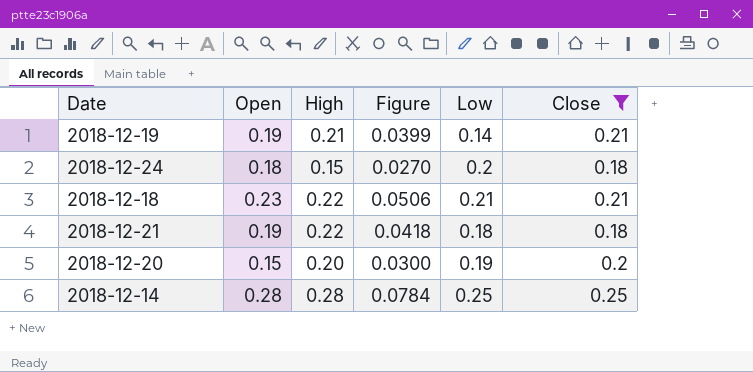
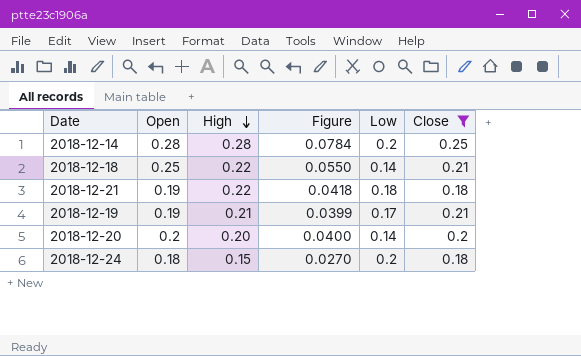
row order: none -> High descending
2018-12-14 | Low: 0.25 -> 0.2
2018-12-18 | Open: 0.23 -> 0.25
2018-12-18 | Figure: 0.0506 -> 0.0550
2018-12-18 | Low: 0.21 -> 0.14
2018-12-19 | Low: 0.14 -> 0.17
2018-12-20 | Open: 0.15 -> 0.2
2018-12-20 | Figure: 0.0300 -> 0.0400
2018-12-20 | Low: 0.19 -> 0.14

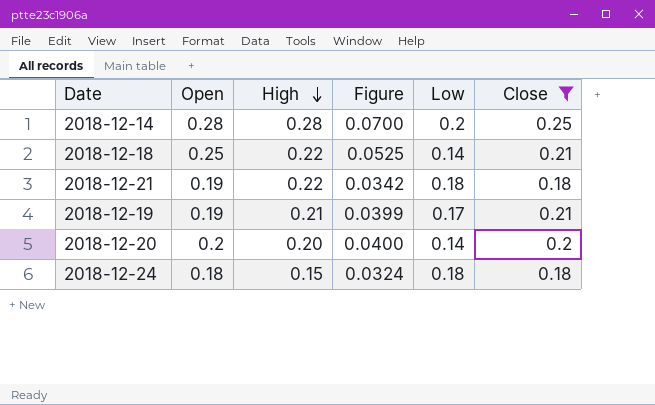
column Figure | formula: [Open] * [High] -> [Open] * [Close]
2018-12-24 | Low: 0.2 -> 0.18

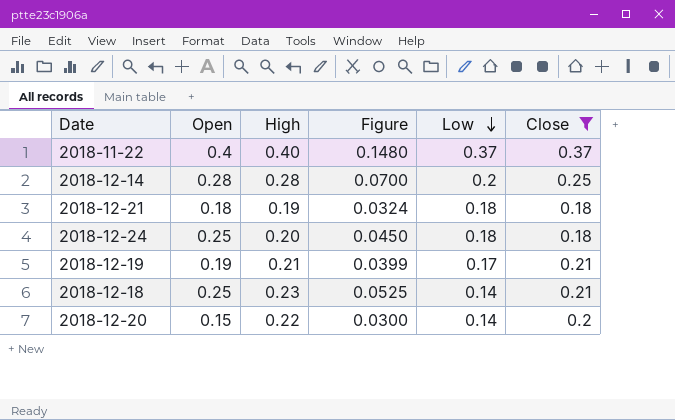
row order: High descending -> Low descending
row 2018-11-22: none -> 0.4 | 0.40 | 0.1480 | 0.37 | 0.37
2018-12-21 | Open: 0.19 -> 0.18
2018-12-21 | High: 0.22 -> 0.19
2018-12-21 | Figure: 0.0342 -> 0.0324
2018-12-24 | Open: 0.18 -> 0.25
2018-12-24 | High: 0.15 -> 0.20
2018-12-24 | Figure: 0.0324 -> 0.0450
2018-12-18 | High: 0.22 -> 0.23
2018-12-20 | Open: 0.2 -> 0.15
2018-12-20 | High: 0.20 -> 0.22
2018-12-20 | Figure: 0.0400 -> 0.0300

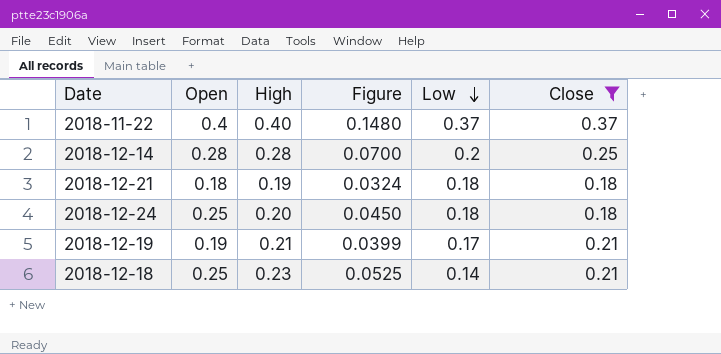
row 2018-12-20: 0.15 | 0.22 | 0.0300 | 0.14 | 0.2 -> none

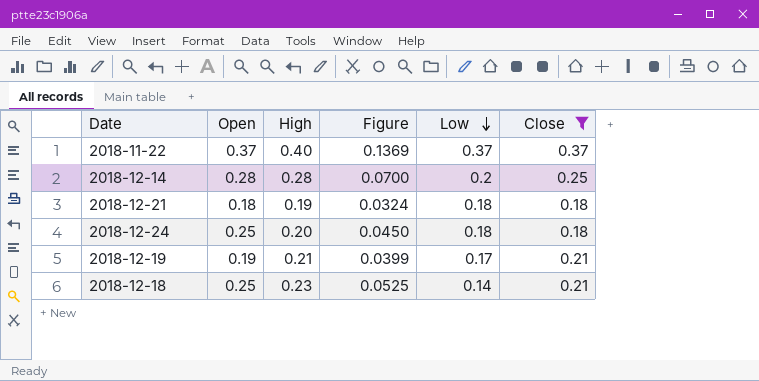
2018-11-22 | Open: 0.4 -> 0.37
2018-11-22 | Figure: 0.1480 -> 0.1369

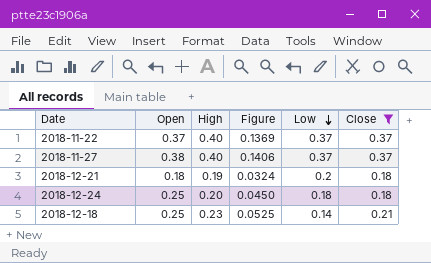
row 2018-12-14: 0.28 | 0.28 | 0.0700 | 0.2 | 0.25 -> none
row 2018-12-19: 0.19 | 0.21 | 0.0399 | 0.17 | 0.21 -> none
row 2018-11-27: none -> 0.38 | 0.40 | 0.1406 | 0.37 | 0.37
2018-12-21 | Low: 0.18 -> 0.2

